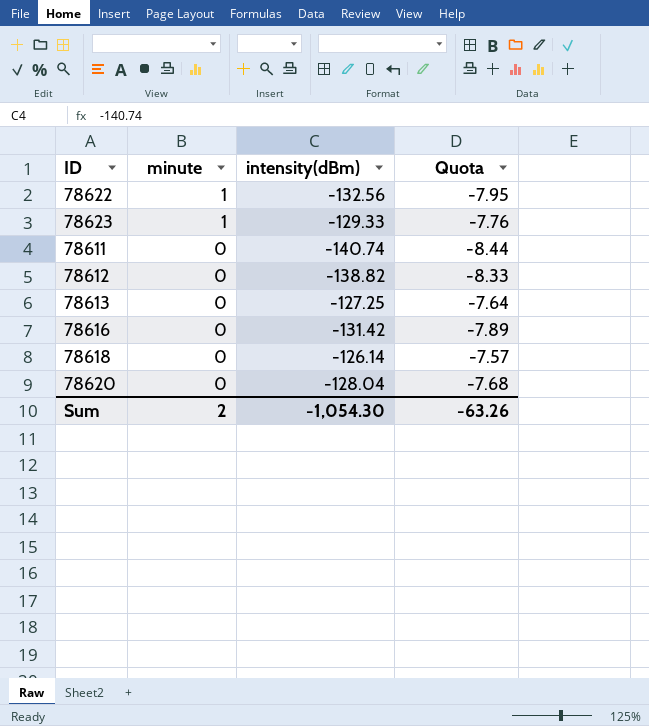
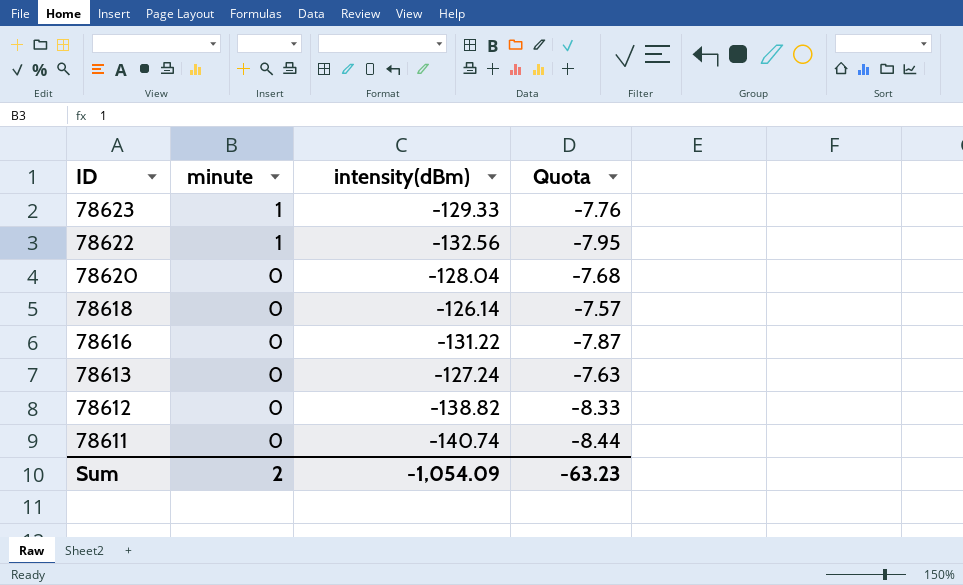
row order: minute descending -> ID descending
78616 | intensity(dBm): -131.42 -> -131.22
78616 | Quota: -7.89 -> -7.87
78613 | intensity(dBm): -127.25 -> -127.24
78613 | Quota: -7.64 -> -7.63
Sum | intensity(dBm): -1,054.30 -> -1,054.09
Sum | Quota: -63.26 -> -63.23

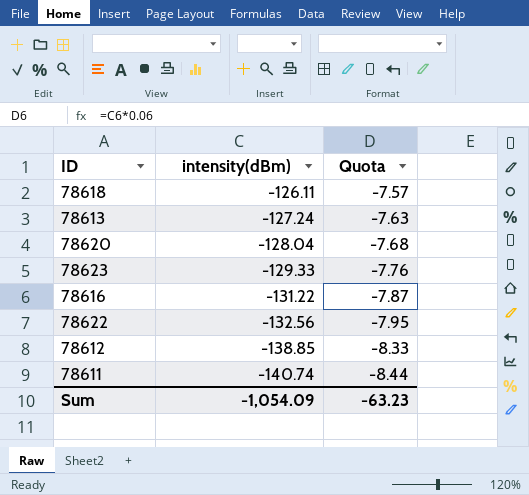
row order: ID descending -> intensity(dBm) descending
column minute | position: 2 -> none
78618 | intensity(dBm): -126.14 -> -126.11
78612 | intensity(dBm): -138.82 -> -138.85

